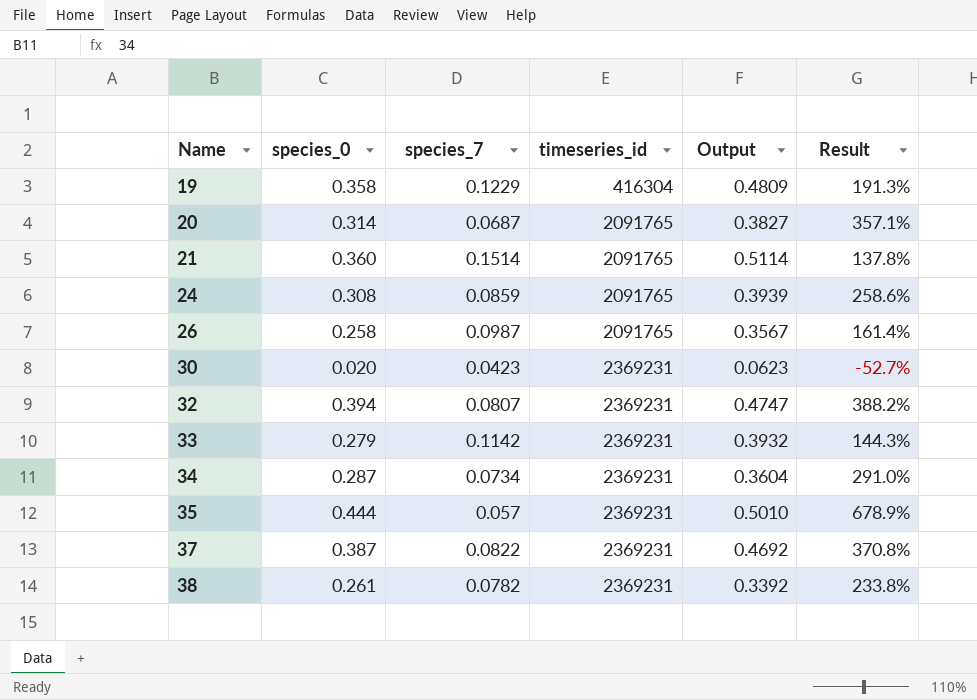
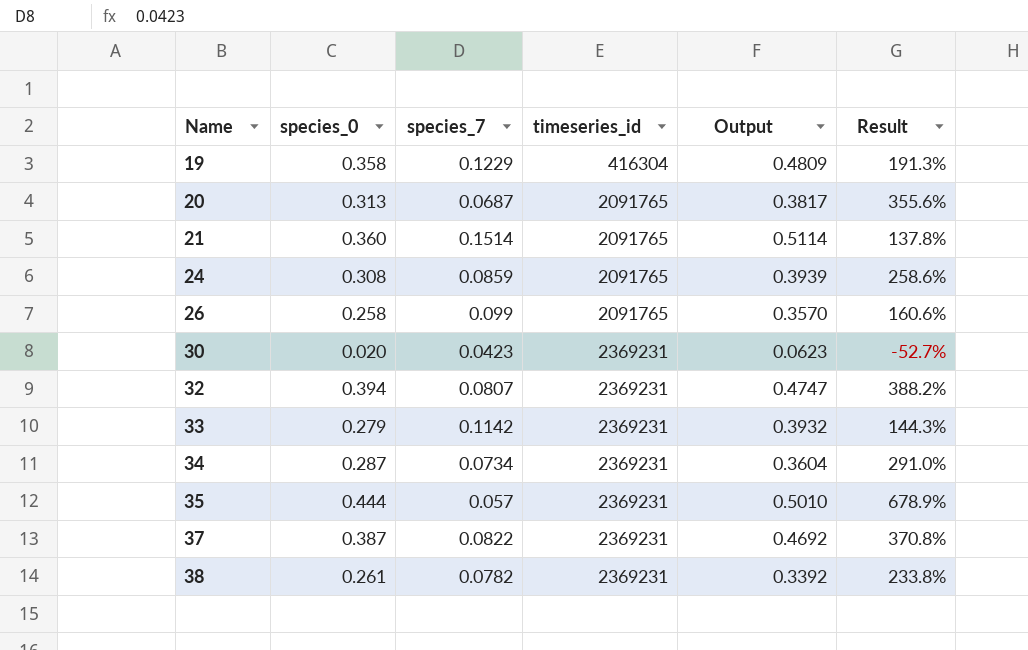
20 | species_0: 0.314 -> 0.313
20 | Output: 0.3827 -> 0.3817
20 | Result: 357.1% -> 355.6%
26 | species_7: 0.0987 -> 0.099
26 | Output: 0.3567 -> 0.3570
26 | Result: 161.4% -> 160.6%

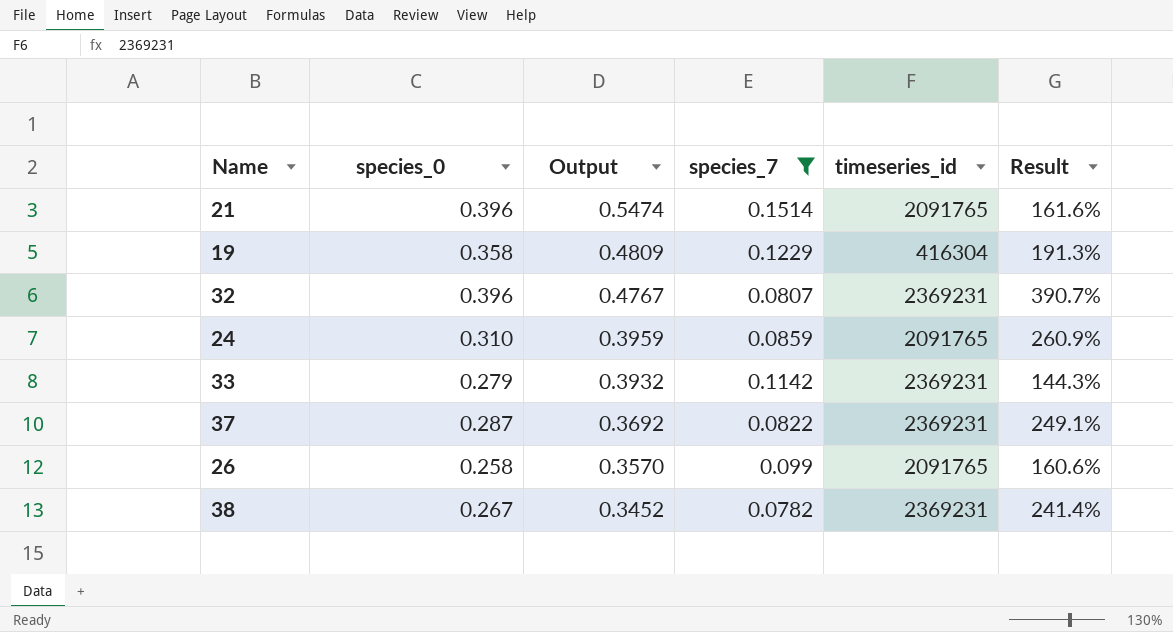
filter: none -> species_7 >= 0.0782
row order: Name ascending -> Output descending
column Output | position: 5 -> 3
21 | species_0: 0.360 -> 0.396
21 | Output: 0.5114 -> 0.5474
21 | Result: 137.8% -> 161.6%
32 | species_0: 0.394 -> 0.396
32 | Output: 0.4747 -> 0.4767
32 | Result: 388.2% -> 390.7%
24 | species_0: 0.308 -> 0.310
24 | Output: 0.3939 -> 0.3959
24 | Result: 258.6% -> 260.9%
37 | species_0: 0.387 -> 0.287
37 | Output: 0.4692 -> 0.3692
37 | Result: 370.8% -> 249.1%
38 | species_0: 0.261 -> 0.267
38 | Output: 0.3392 -> 0.3452
38 | Result: 233.8% -> 241.4%

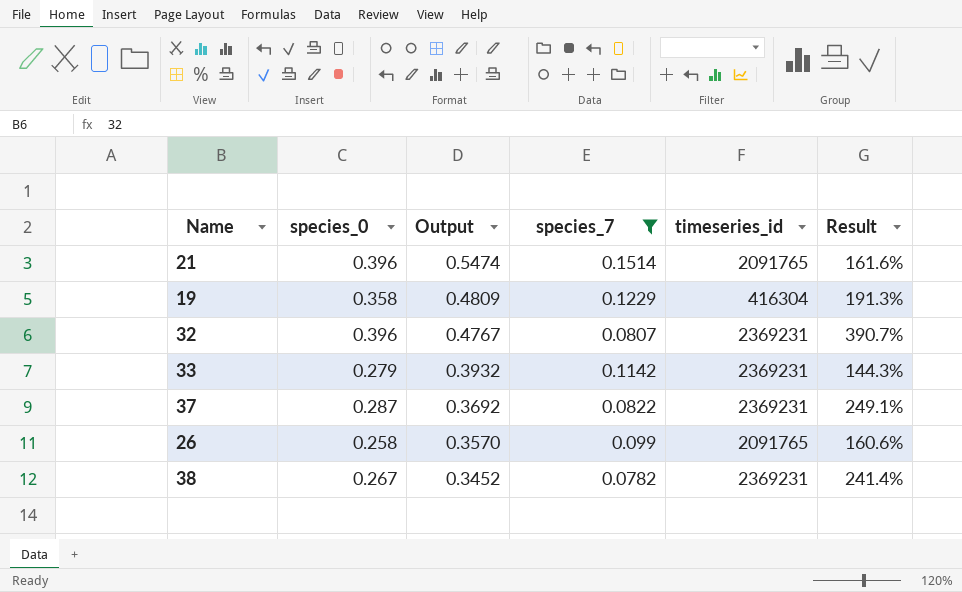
row 24: 0.310 | 0.3959 | 0.0859 | 2091765 | 260.9% -> none

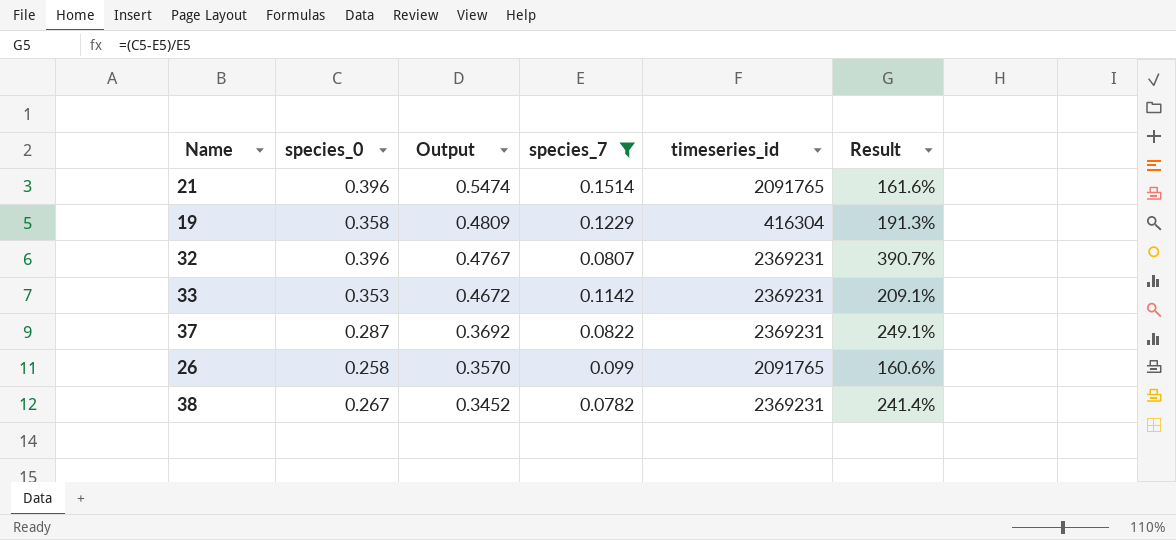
33 | species_0: 0.279 -> 0.353
33 | Output: 0.3932 -> 0.4672
33 | Result: 144.3% -> 209.1%

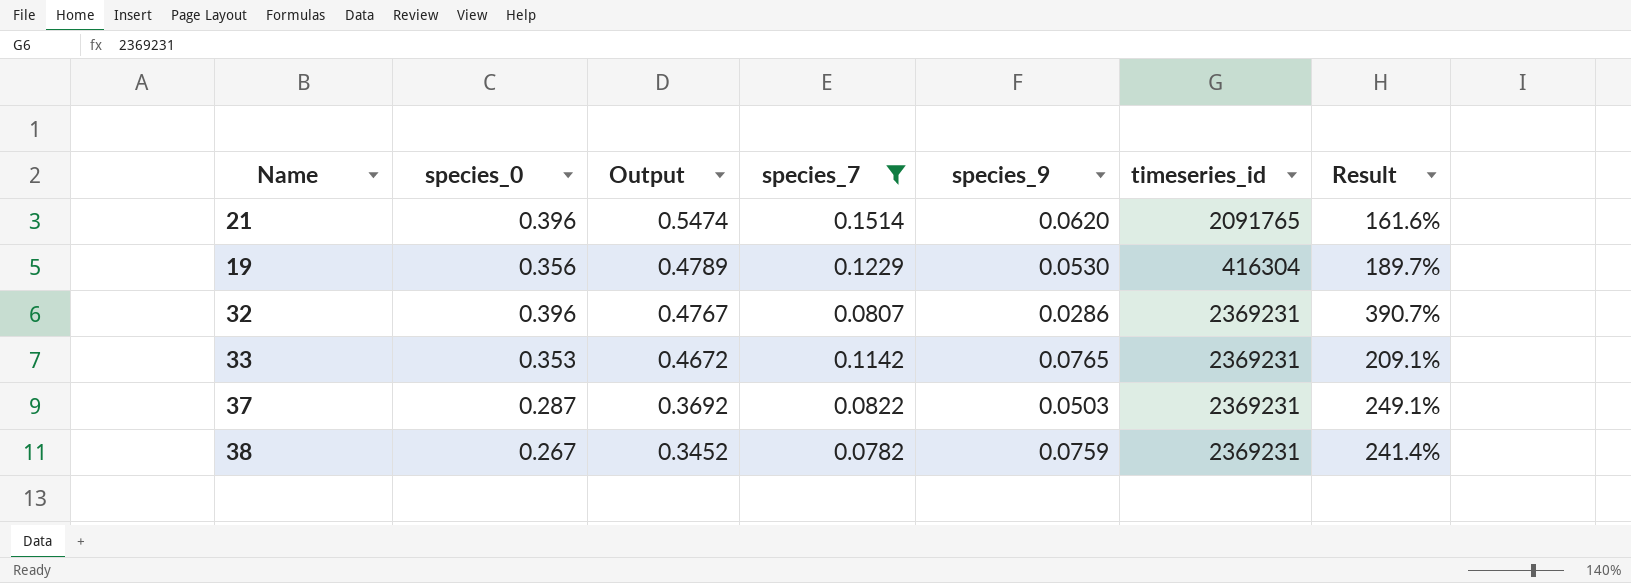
column species_9 | position: none -> 5
row 26: 0.258 | 0.3570 | 0.099 | 2091765 | 160.6% -> none
19 | species_0: 0.358 -> 0.356
19 | Output: 0.4809 -> 0.4789
19 | Result: 191.3% -> 189.7%

